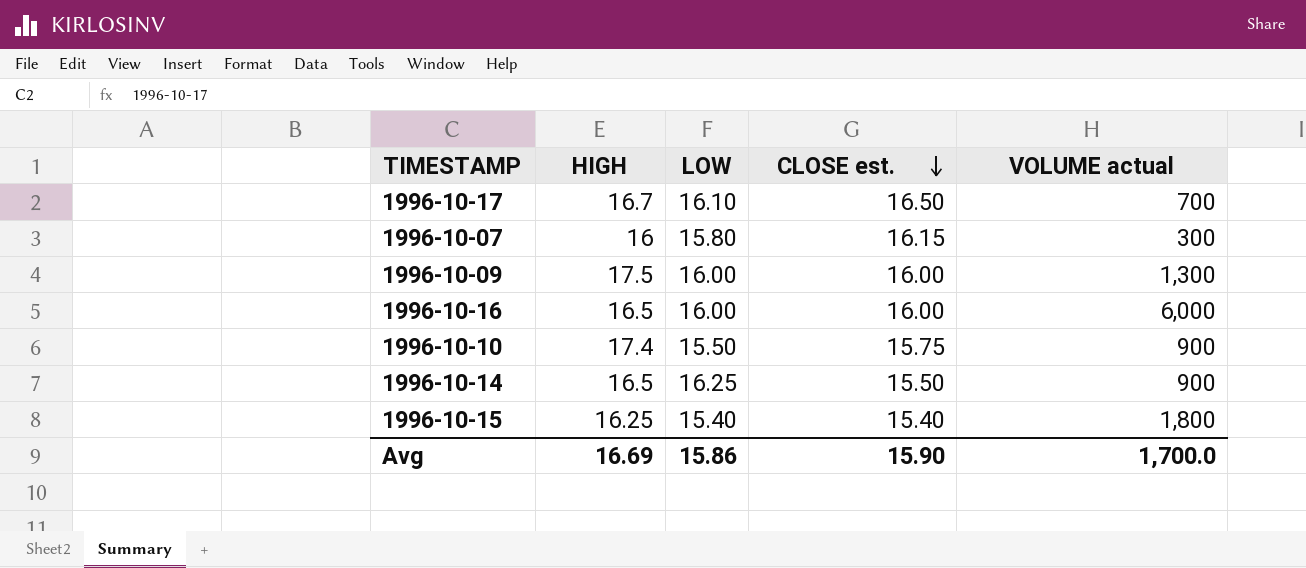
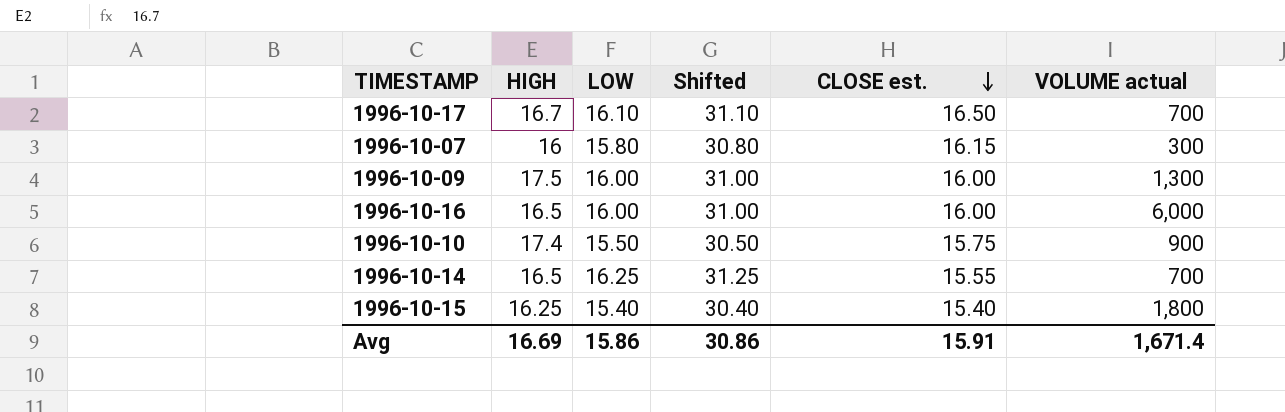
column Shifted | formula: none -> [LOW] + 15
1996-10-14 | CLOSE est.: 15.50 -> 15.55
1996-10-14 | VOLUME actual: 900 -> 700
Avg | CLOSE est.: 15.90 -> 15.91
Avg | VOLUME actual: 1,700.0 -> 1,671.4

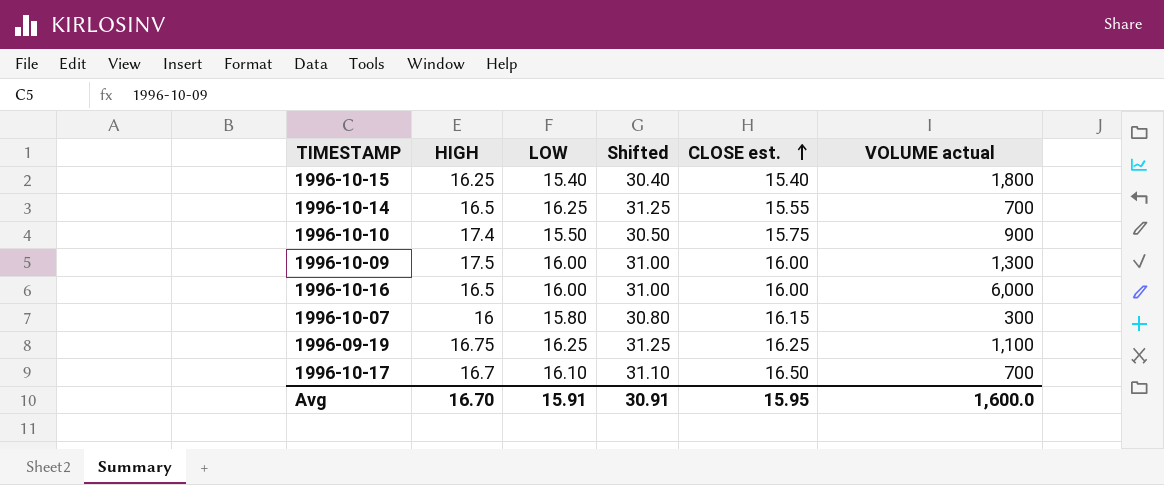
row order: CLOSE est. descending -> CLOSE est. ascending
row 1996-09-19: none -> 16.75 | 16.25 | 31.25 | 16.25 | 1,100
Avg | HIGH: 16.69 -> 16.70
Avg | LOW: 15.86 -> 15.91
Avg | Shifted: 30.86 -> 30.91
Avg | CLOSE est.: 15.91 -> 15.95
Avg | VOLUME actual: 1,671.4 -> 1,600.0

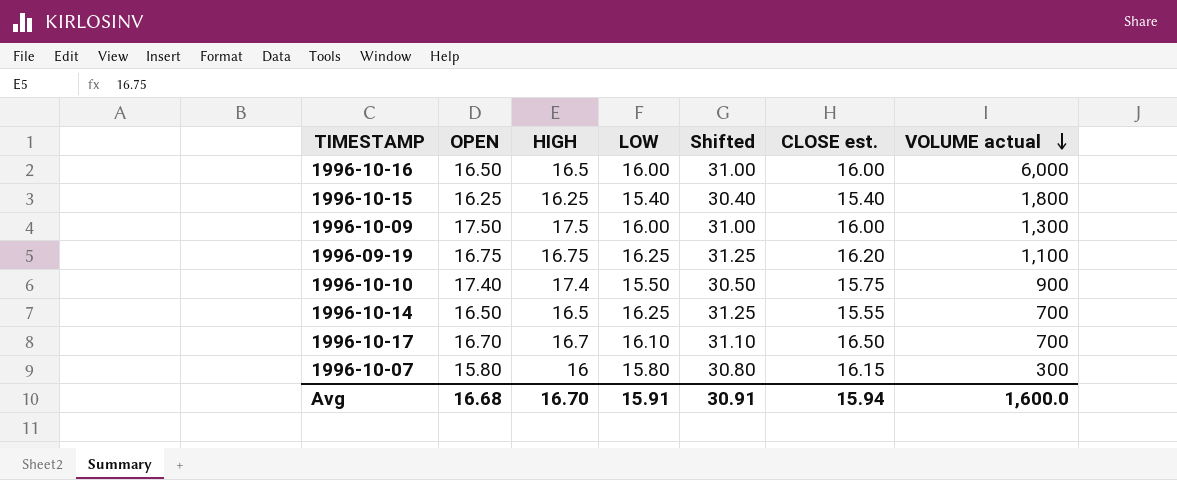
row order: CLOSE est. ascending -> VOLUME actual descending
column OPEN | position: none -> 2
1996-09-19 | CLOSE est.: 16.25 -> 16.20
Avg | CLOSE est.: 15.95 -> 15.94

